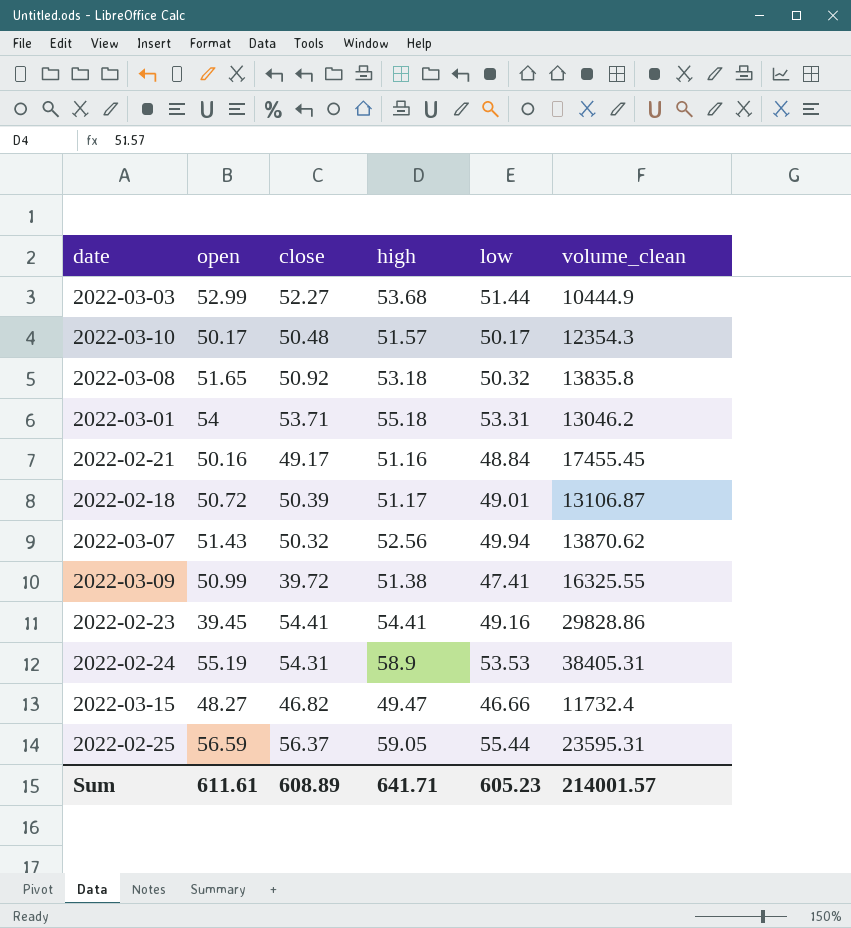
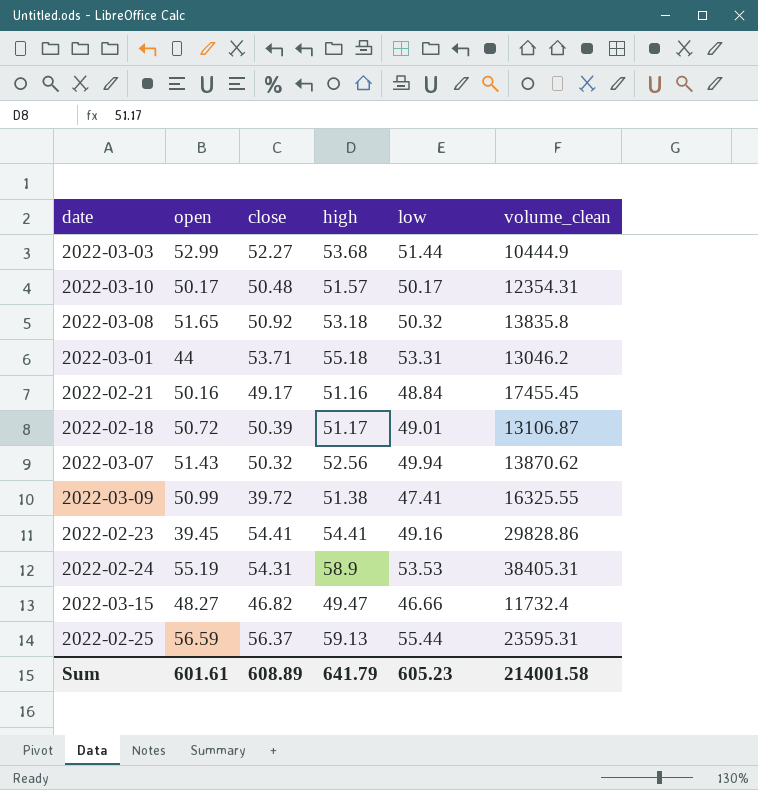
2022-03-10 | volume_clean: 12354.3 -> 12354.31
2022-03-01 | open: 54 -> 44
2022-02-25 | high: 59.05 -> 59.13
Sum | open: 611.61 -> 601.61
Sum | high: 641.71 -> 641.79
Sum | volume_clean: 214001.57 -> 214001.58

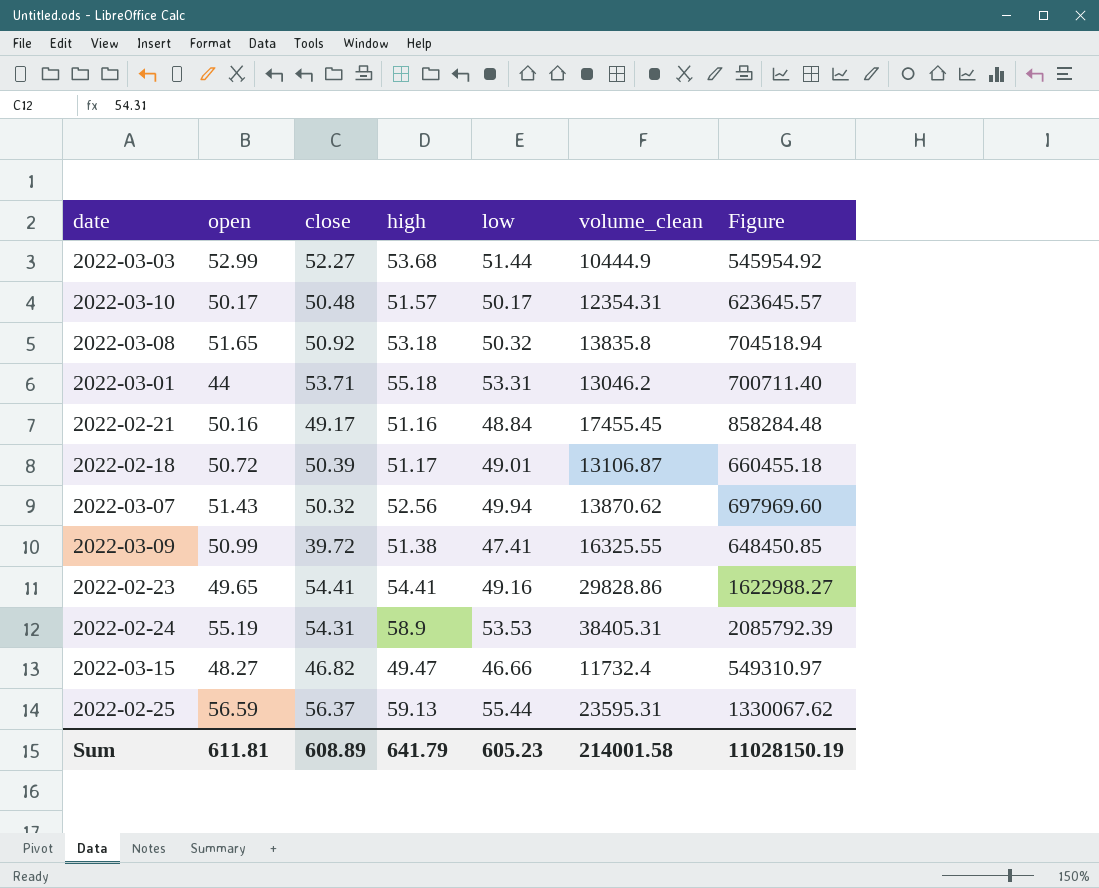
column Figure | formula: none -> [close] * [volume_clean]
2022-02-23 | open: 39.45 -> 49.65
Sum | open: 601.61 -> 611.81

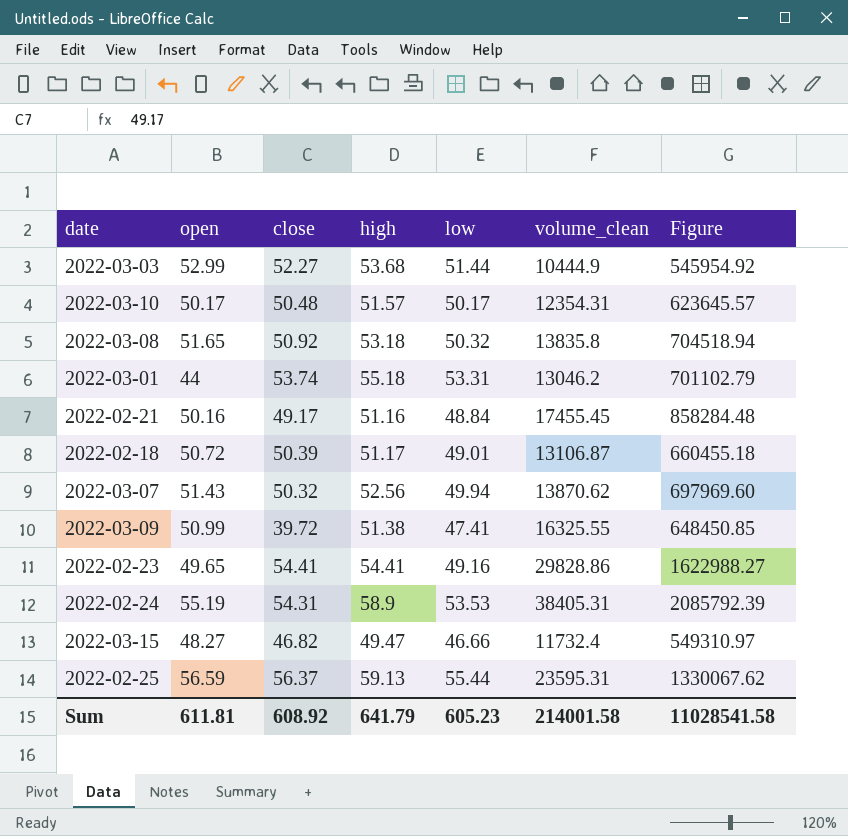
2022-03-01 | close: 53.71 -> 53.74
2022-03-01 | Figure: 700711.40 -> 701102.79
Sum | close: 608.89 -> 608.92
Sum | Figure: 11028150.19 -> 11028541.58

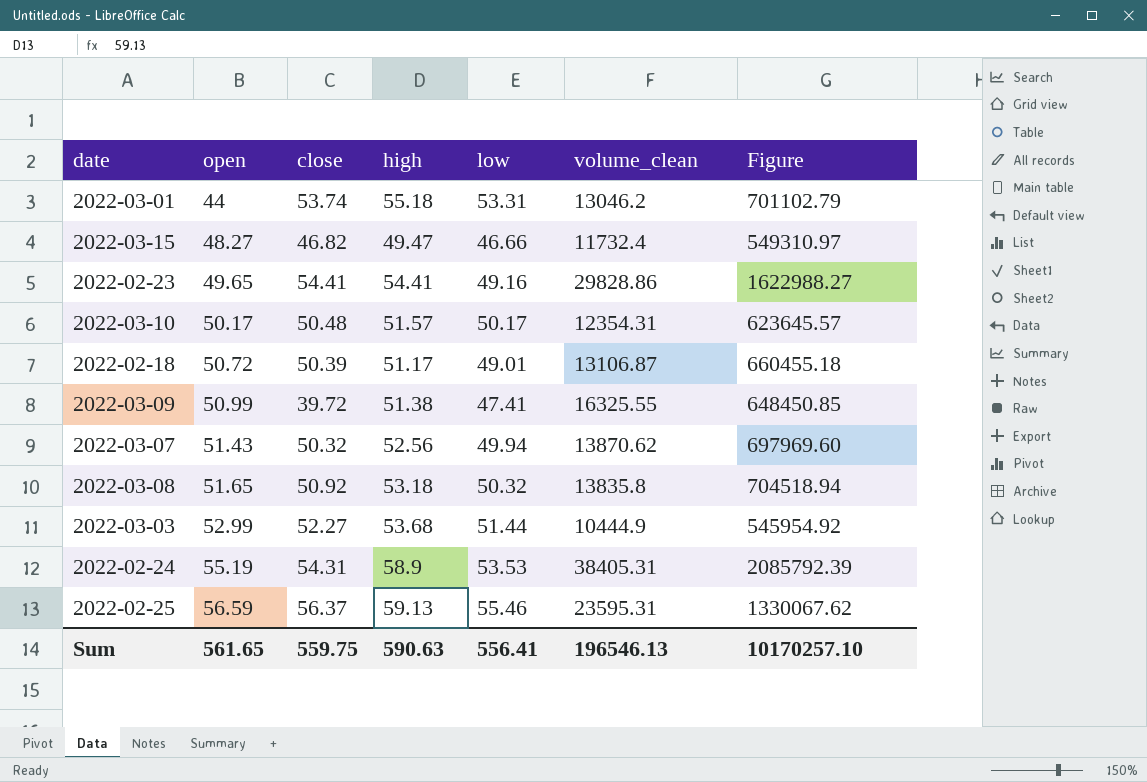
row order: none -> open ascending
row 2022-02-21: 50.16 | 49.17 | 51.16 | 48.84 | 17455.45 | 858284.48 -> none
2022-02-25 | low: 55.44 -> 55.46
Sum | open: 611.81 -> 561.65
Sum | close: 608.92 -> 559.75
Sum | high: 641.79 -> 590.63
Sum | low: 605.23 -> 556.41
Sum | volume_clean: 214001.58 -> 196546.13
Sum | Figure: 11028541.58 -> 10170257.10

